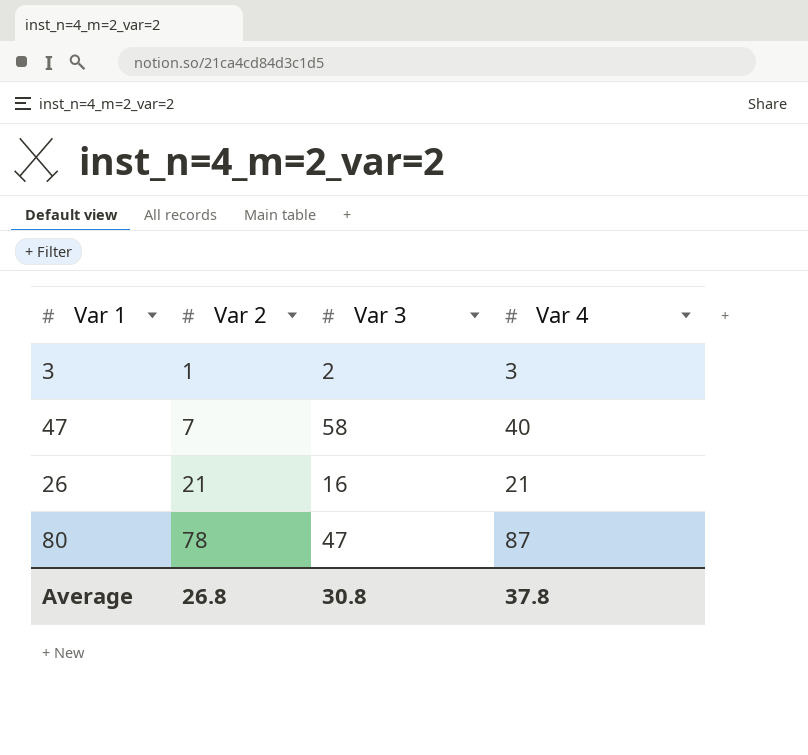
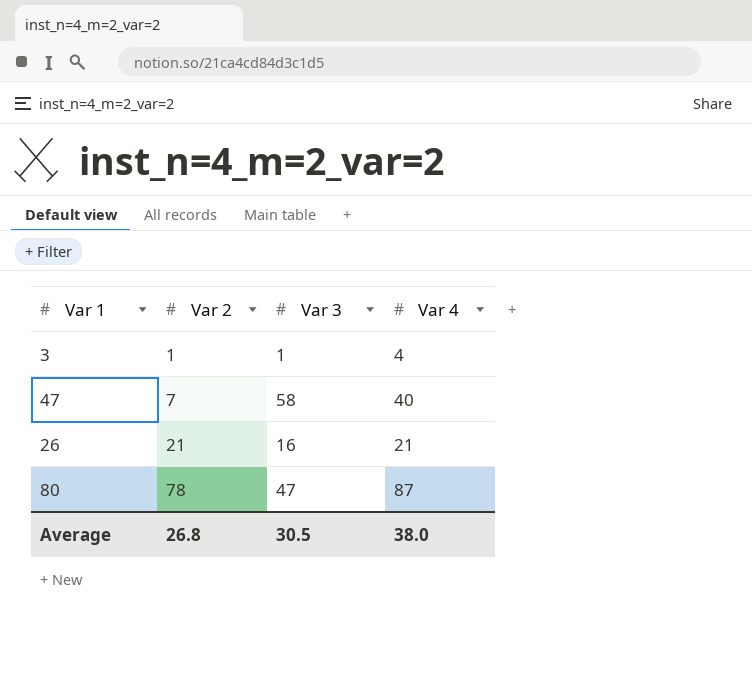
3 | Var 3: 2 -> 1
3 | Var 4: 3 -> 4
Average | Var 3: 30.8 -> 30.5
Average | Var 4: 37.8 -> 38.0

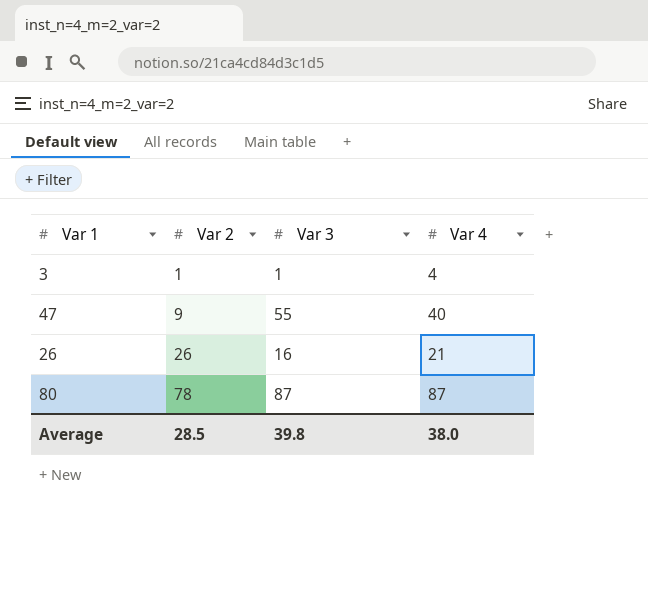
47 | Var 2: 7 -> 9
47 | Var 3: 58 -> 55
26 | Var 2: 21 -> 26
80 | Var 3: 47 -> 87
Average | Var 2: 26.8 -> 28.5
Average | Var 3: 30.5 -> 39.8

